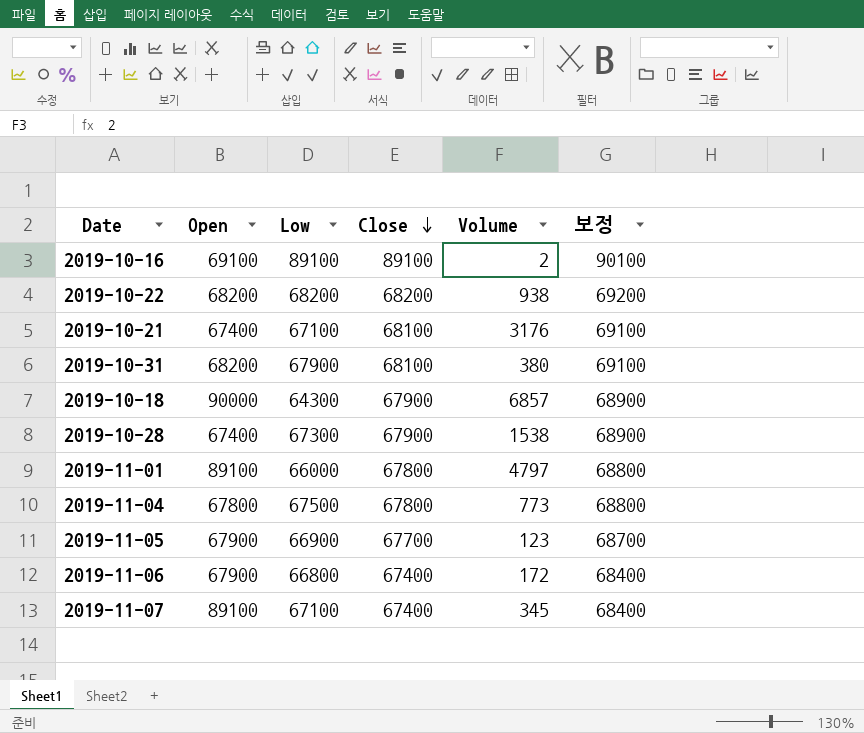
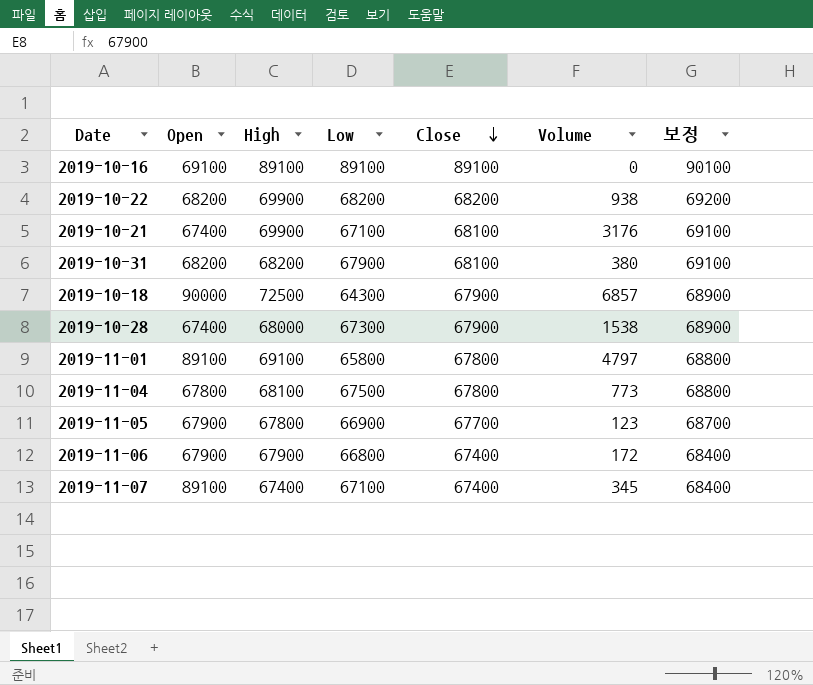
column High | position: none -> 3
2019-10-16 | Volume: 2 -> 0
2019-11-01 | Low: 66000 -> 65800

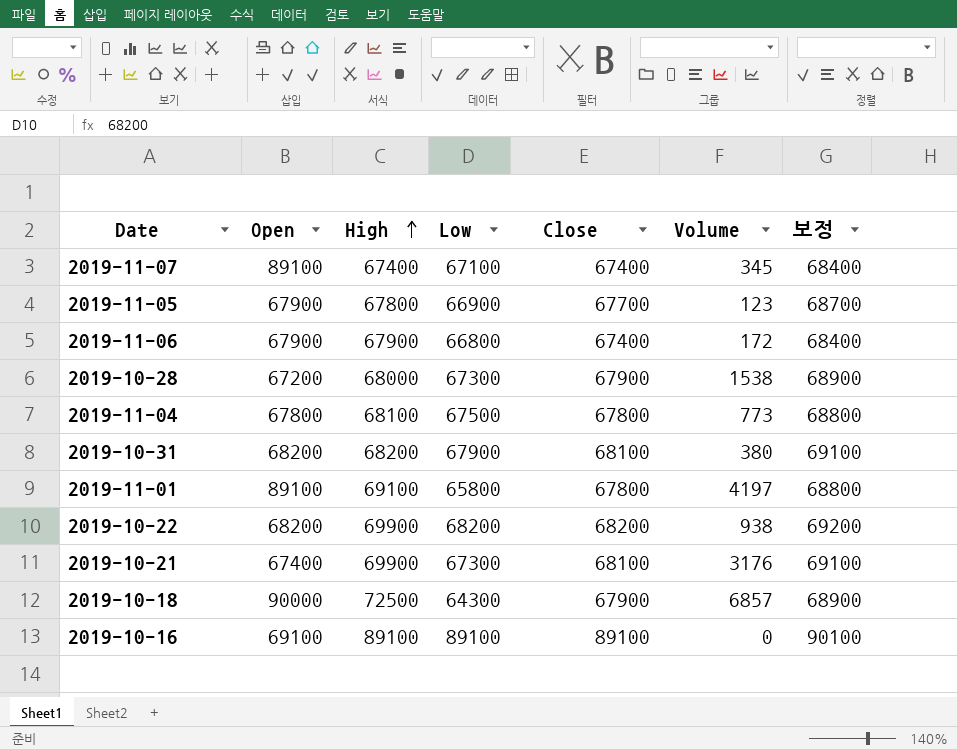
row order: Close descending -> High ascending
2019-10-28 | Open: 67400 -> 67200
2019-11-01 | Volume: 4797 -> 4197
2019-10-21 | Low: 67100 -> 67300

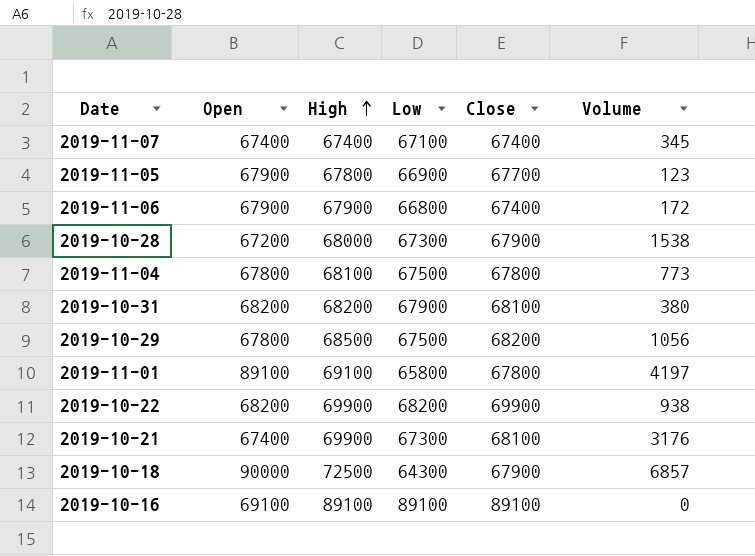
column 보정 | formula: [Close] + 1000 -> none
2019-11-07 | Open: 89100 -> 67400
row 2019-10-29: none -> 67800 | 68500 | 67500 | 68200 | 1056
2019-10-22 | Close: 68200 -> 69900

